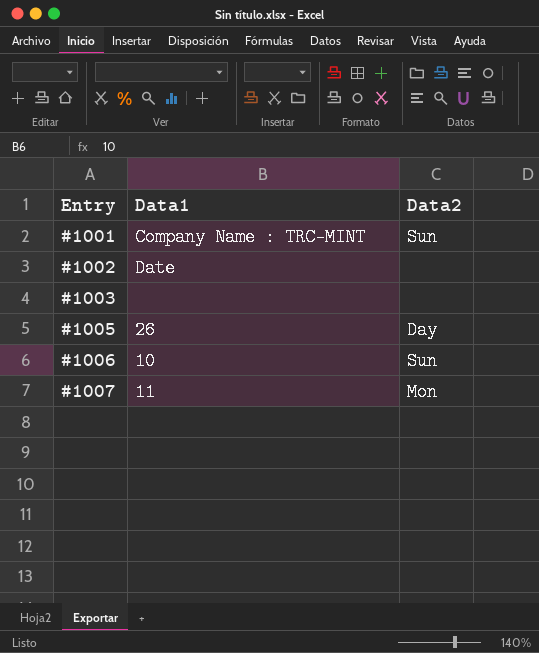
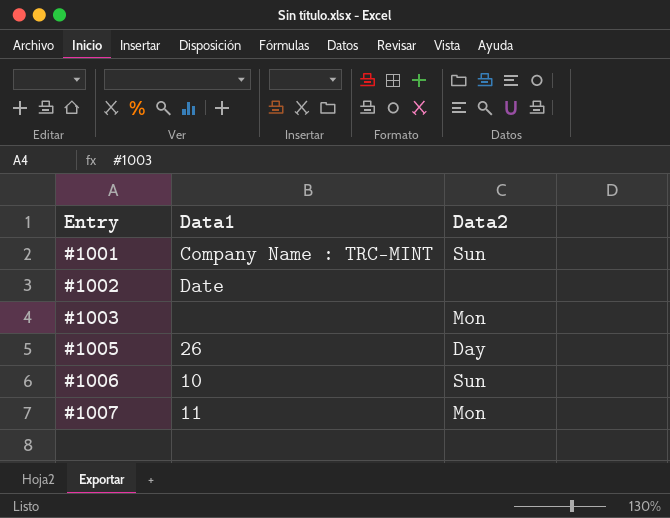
#1003 | Data2: none -> Mon

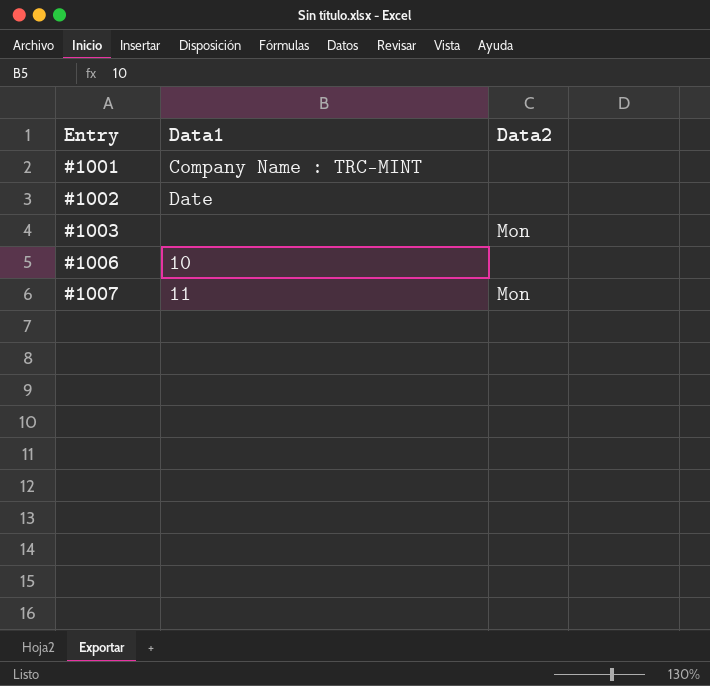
row #1005: 26 | Day -> none
#1001 | Data2: Sun -> none
#1006 | Data2: Sun -> none

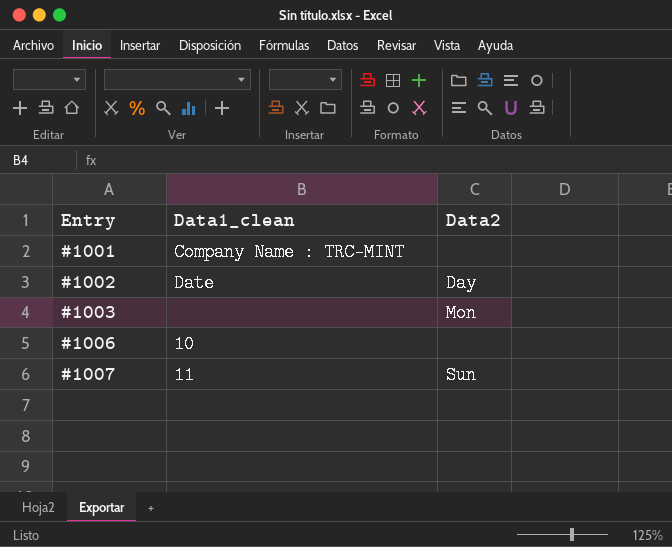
column name: Data1 -> Data1_clean
#1002 | Data2: none -> Day
#1007 | Data2: Mon -> Sun

